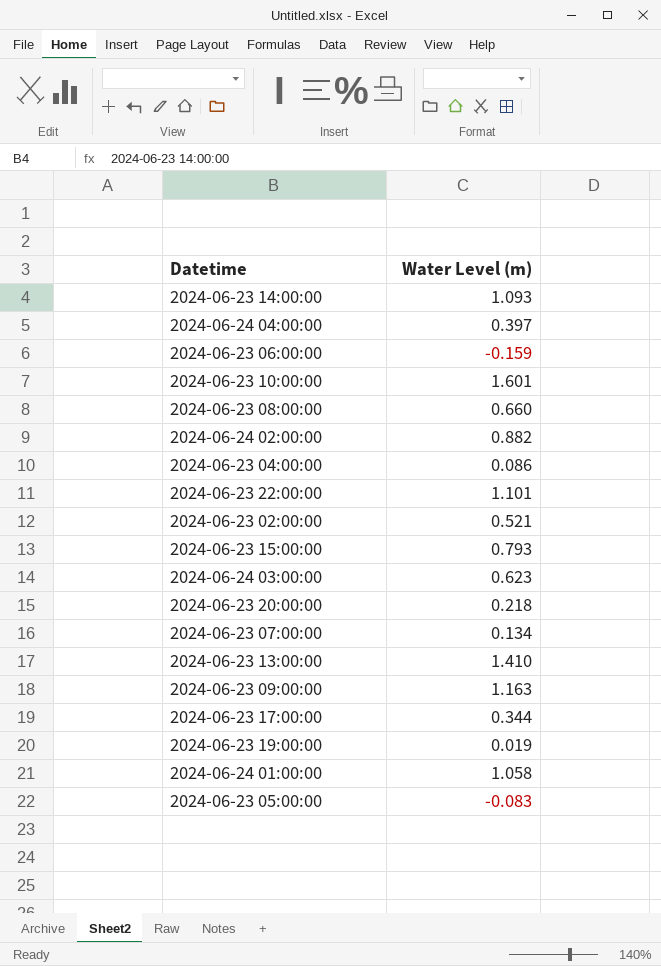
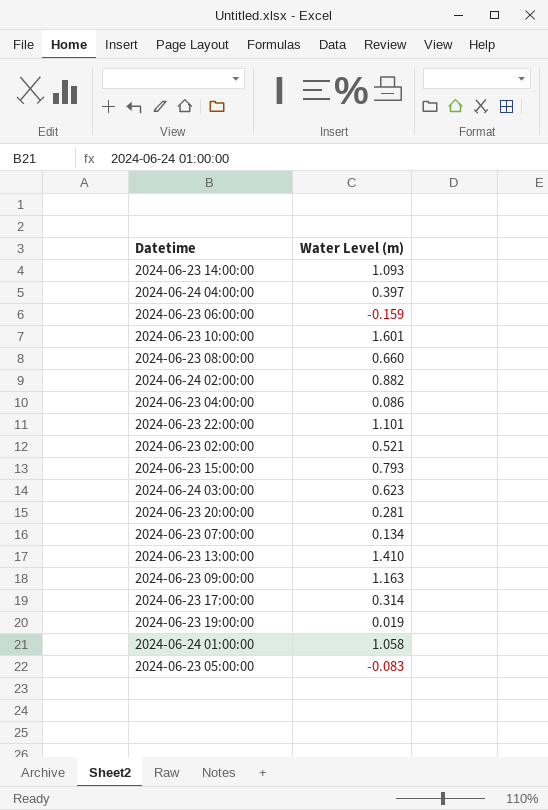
2024-06-23 20:00:00 | Water Level (m): 0.218 -> 0.281
2024-06-23 17:00:00 | Water Level (m): 0.344 -> 0.314

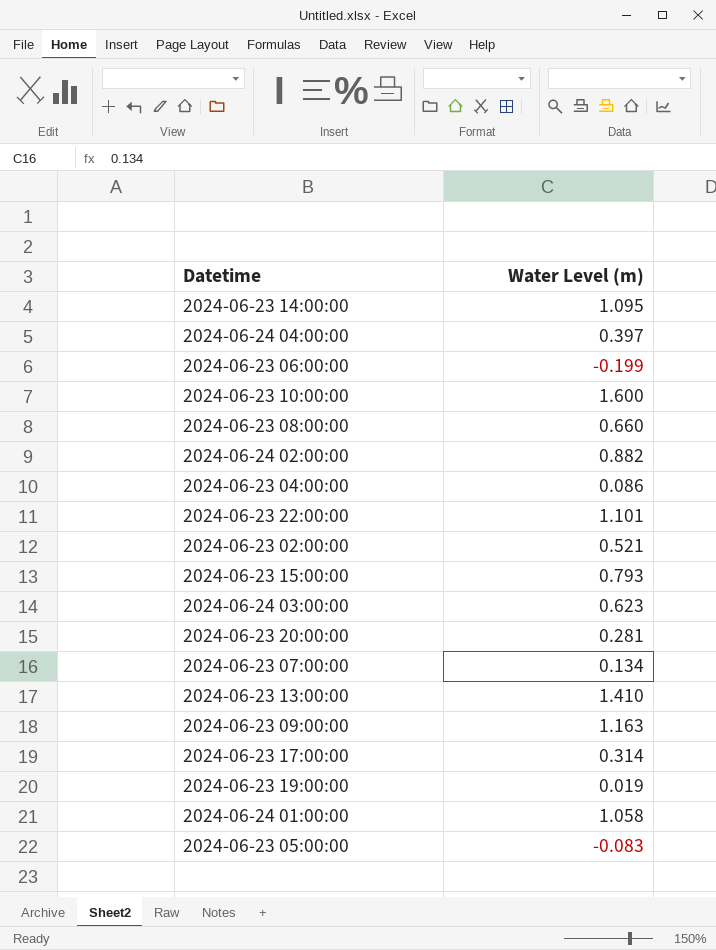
2024-06-23 14:00:00 | Water Level (m): 1.093 -> 1.095
2024-06-23 06:00:00 | Water Level (m): -0.159 -> -0.199
2024-06-23 10:00:00 | Water Level (m): 1.601 -> 1.600

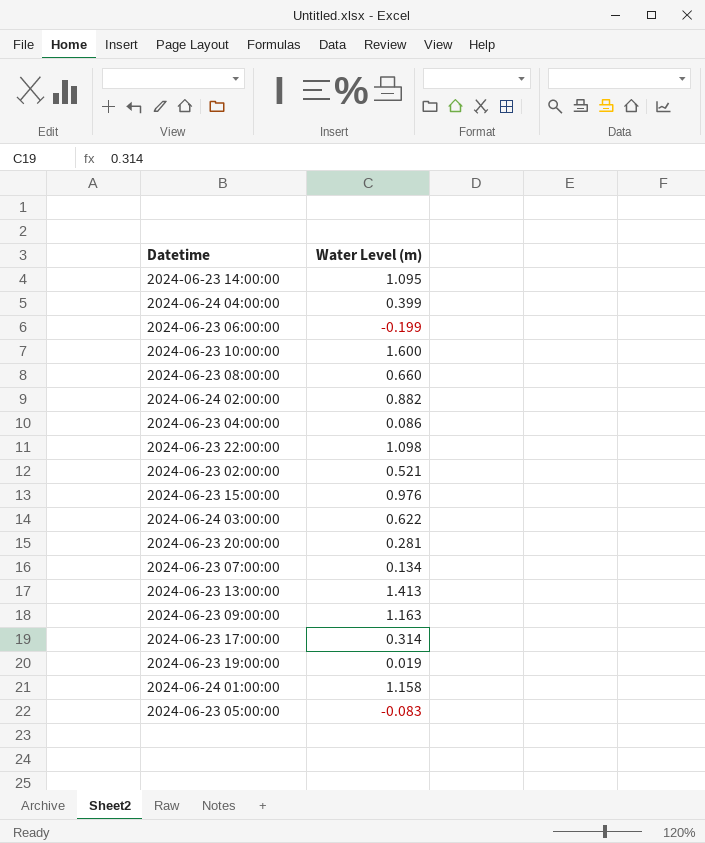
2024-06-24 04:00:00 | Water Level (m): 0.397 -> 0.399
2024-06-23 22:00:00 | Water Level (m): 1.101 -> 1.098
2024-06-23 15:00:00 | Water Level (m): 0.793 -> 0.976
2024-06-24 03:00:00 | Water Level (m): 0.623 -> 0.622
2024-06-23 13:00:00 | Water Level (m): 1.410 -> 1.413
2024-06-24 01:00:00 | Water Level (m): 1.058 -> 1.158

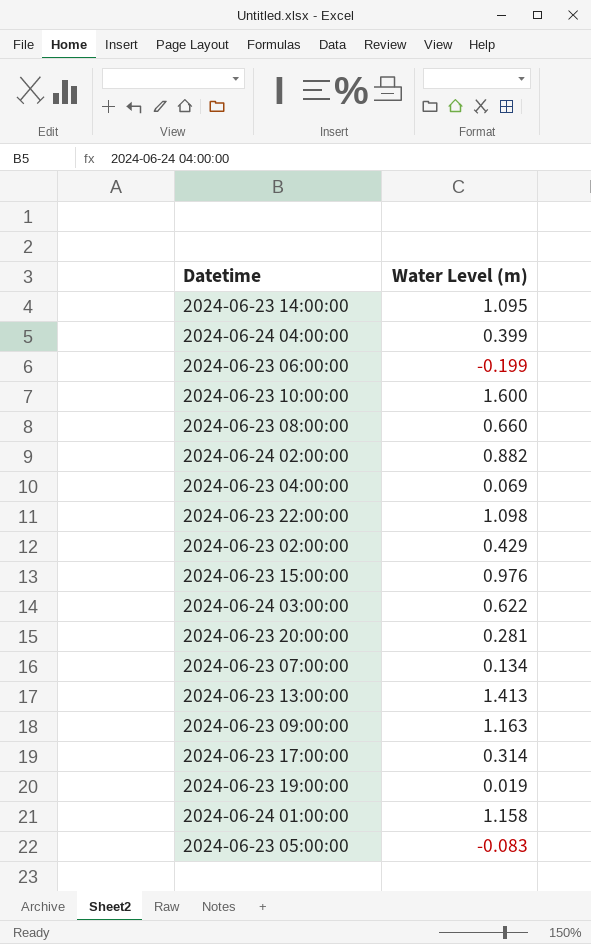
2024-06-23 04:00:00 | Water Level (m): 0.086 -> 0.069
2024-06-23 02:00:00 | Water Level (m): 0.521 -> 0.429

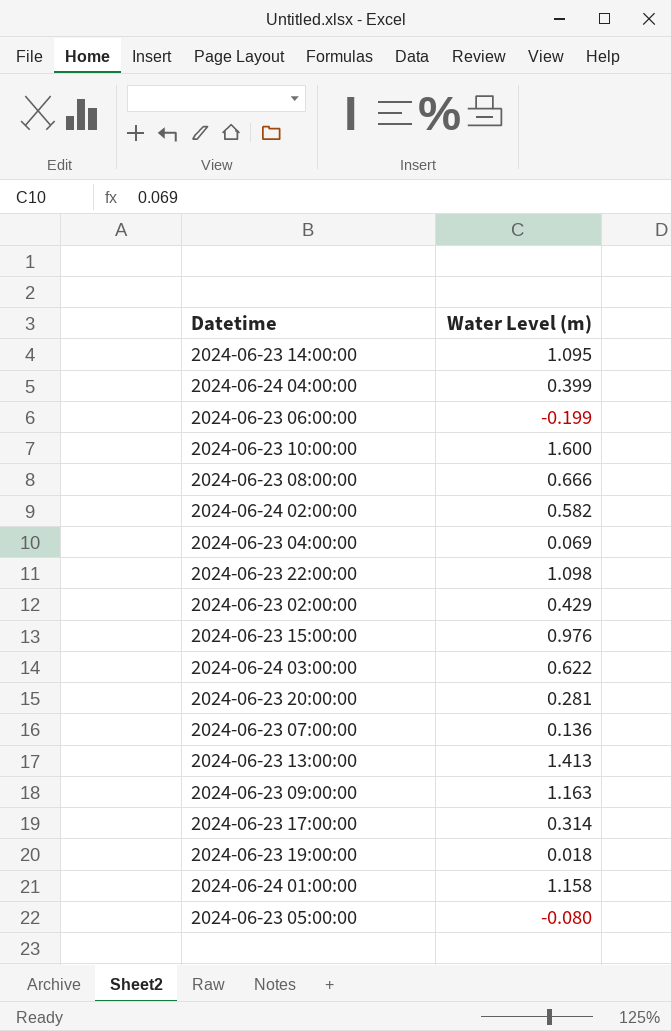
2024-06-23 08:00:00 | Water Level (m): 0.660 -> 0.666
2024-06-24 02:00:00 | Water Level (m): 0.882 -> 0.582
2024-06-23 07:00:00 | Water Level (m): 0.134 -> 0.136
2024-06-23 19:00:00 | Water Level (m): 0.019 -> 0.018
2024-06-23 05:00:00 | Water Level (m): -0.083 -> -0.080

